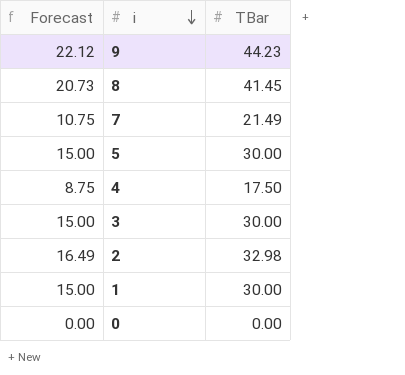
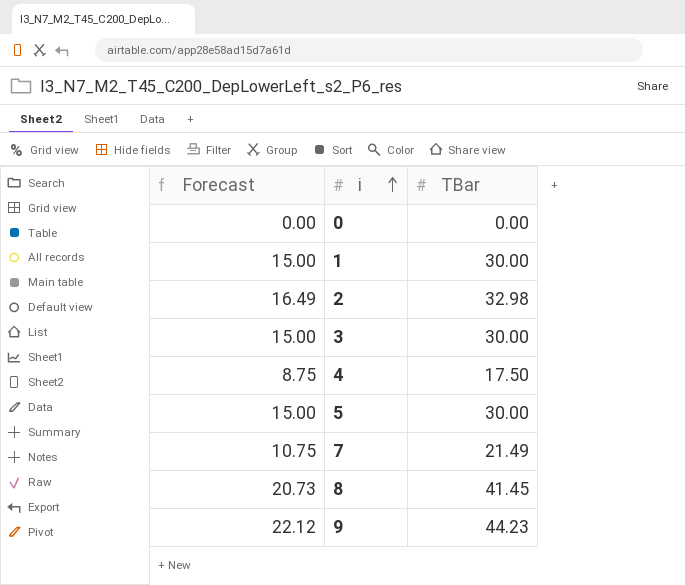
row order: i descending -> i ascending

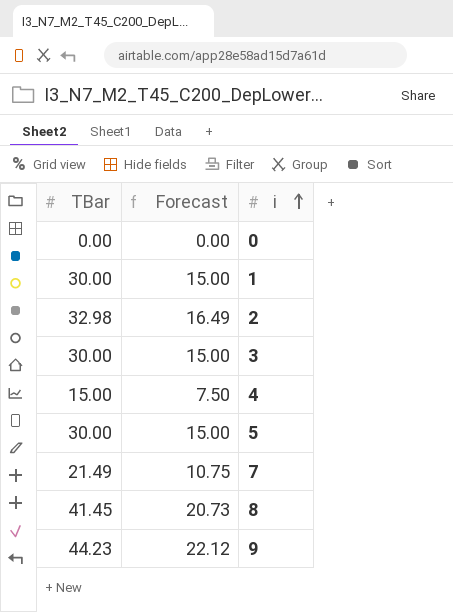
column TBar | position: 3 -> 1
4 | TBar: 17.50 -> 15.00
4 | Forecast: 8.75 -> 7.50

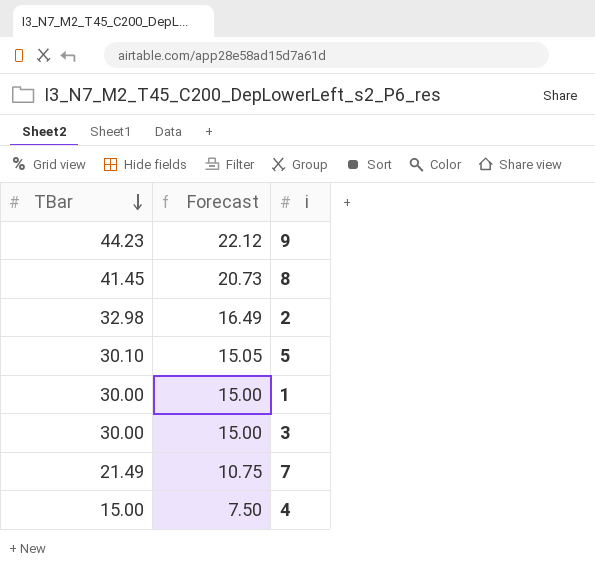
row order: i ascending -> TBar descending
row 0: 0.00 | 0.00 -> none
5 | TBar: 30.00 -> 30.10
5 | Forecast: 15.00 -> 15.05

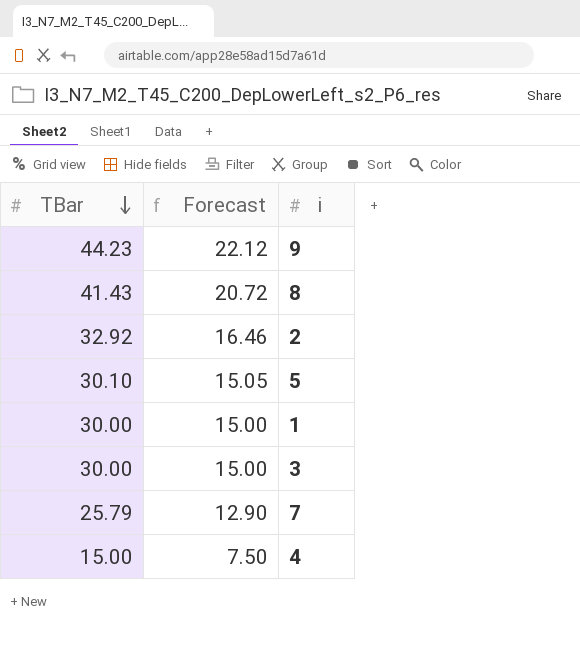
8 | TBar: 41.45 -> 41.43
8 | Forecast: 20.73 -> 20.72
2 | TBar: 32.98 -> 32.92
2 | Forecast: 16.49 -> 16.46
7 | TBar: 21.49 -> 25.79
7 | Forecast: 10.75 -> 12.90

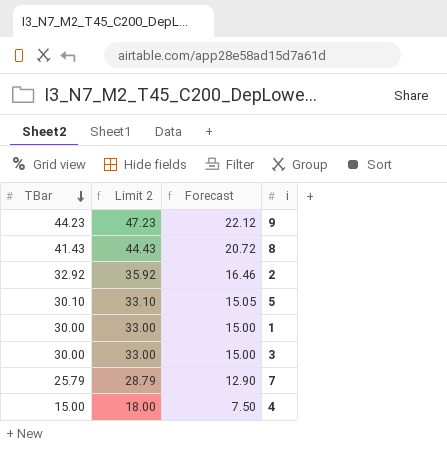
column Limit 2 | formula: none -> [TBar] + 3

